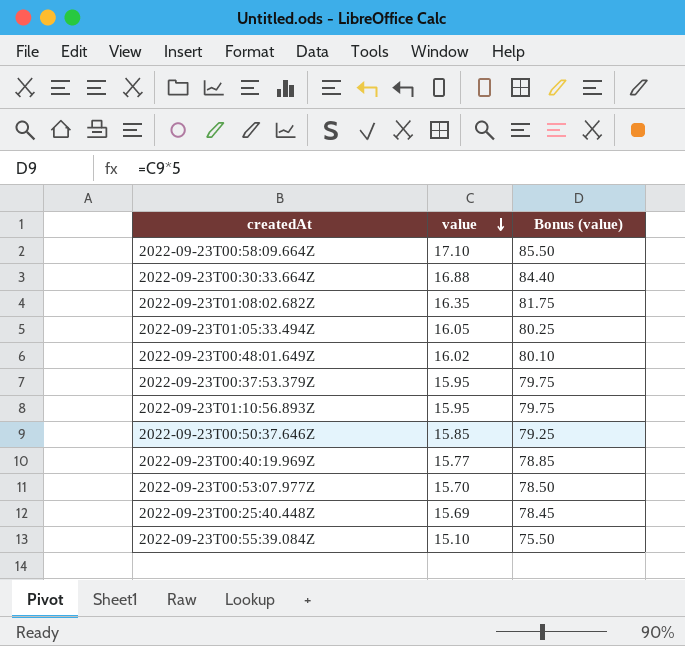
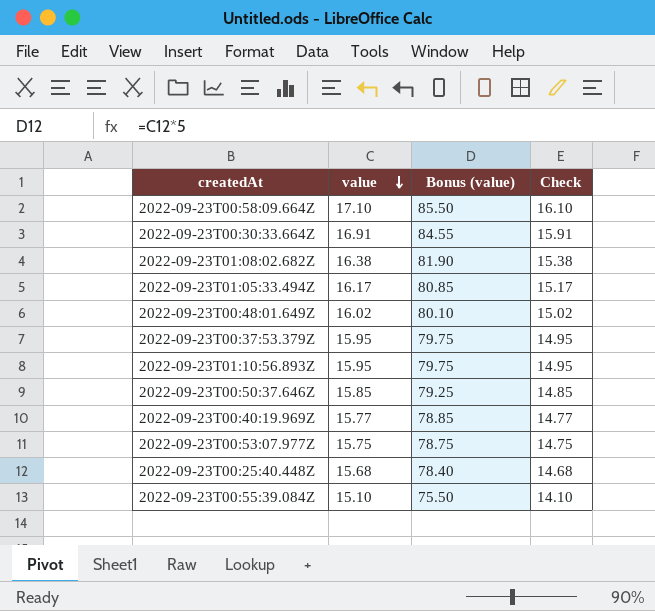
column Check | formula: none -> [value] - 1
2022-09-23T00:30:33.664Z | value: 16.88 -> 16.91
2022-09-23T00:30:33.664Z | Bonus (value): 84.40 -> 84.55
2022-09-23T01:08:02.682Z | value: 16.35 -> 16.38
2022-09-23T01:08:02.682Z | Bonus (value): 81.75 -> 81.90
2022-09-23T01:05:33.494Z | value: 16.05 -> 16.17
2022-09-23T01:05:33.494Z | Bonus (value): 80.25 -> 80.85
2022-09-23T00:53:07.977Z | value: 15.70 -> 15.75
2022-09-23T00:53:07.977Z | Bonus (value): 78.50 -> 78.75
2022-09-23T00:25:40.448Z | value: 15.69 -> 15.68
2022-09-23T00:25:40.448Z | Bonus (value): 78.45 -> 78.40

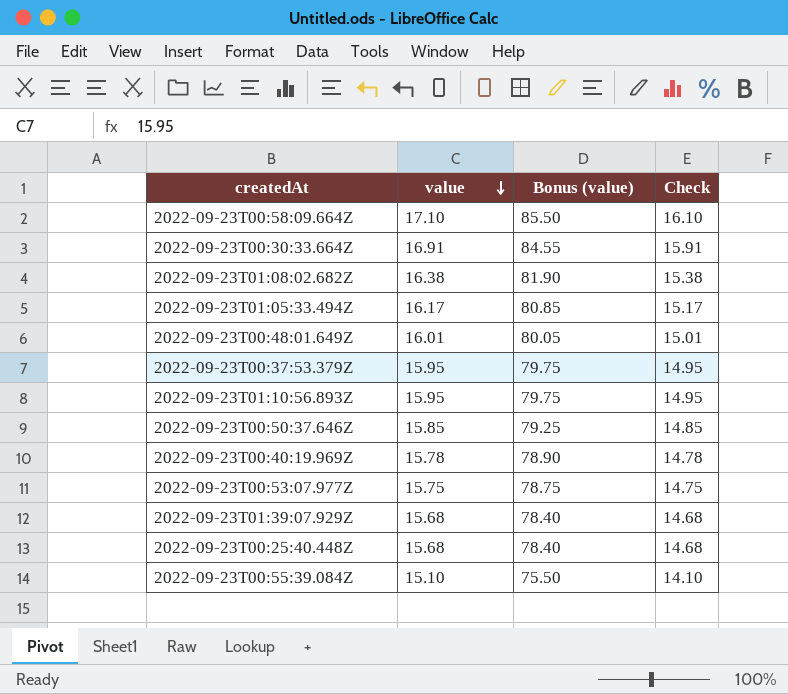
2022-09-23T00:48:01.649Z | value: 16.02 -> 16.01
2022-09-23T00:48:01.649Z | Bonus (value): 80.10 -> 80.05
2022-09-23T00:48:01.649Z | Check: 15.02 -> 15.01
2022-09-23T00:40:19.969Z | value: 15.77 -> 15.78
2022-09-23T00:40:19.969Z | Bonus (value): 78.85 -> 78.90
2022-09-23T00:40:19.969Z | Check: 14.77 -> 14.78
row 2022-09-23T01:39:07.929Z: none -> 15.68 | 78.40 | 14.68

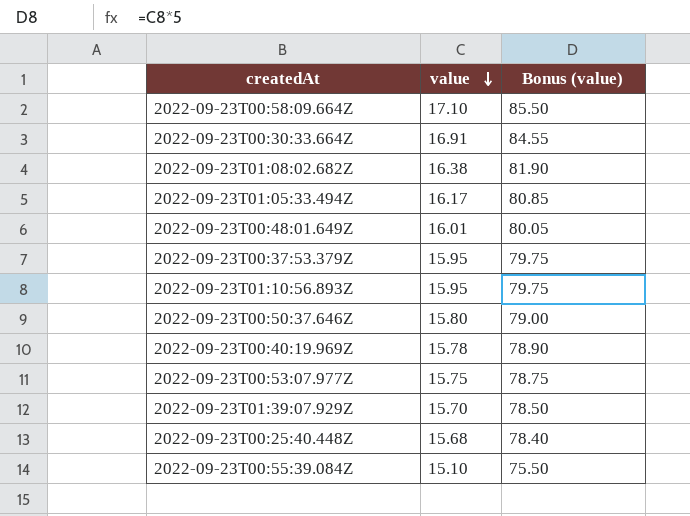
column Check | formula: [value] - 1 -> none
2022-09-23T00:50:37.646Z | value: 15.85 -> 15.80
2022-09-23T00:50:37.646Z | Bonus (value): 79.25 -> 79.00
2022-09-23T01:39:07.929Z | value: 15.68 -> 15.70
2022-09-23T01:39:07.929Z | Bonus (value): 78.40 -> 78.50

